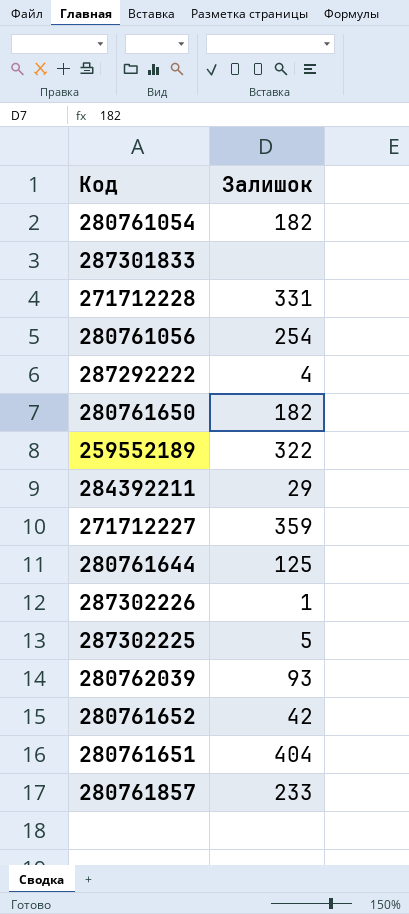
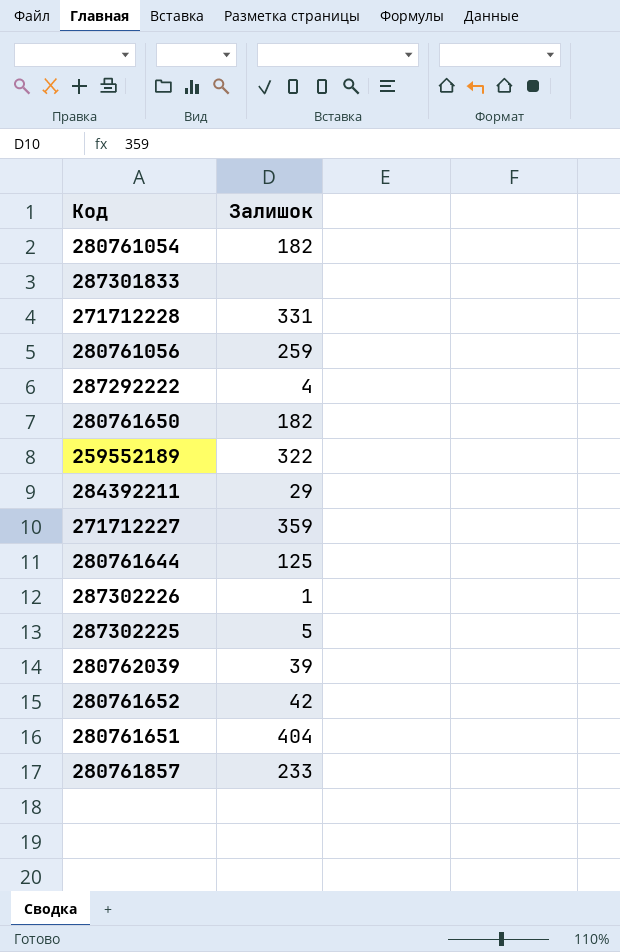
280761056 | Залишок: 254 -> 259
280762039 | Залишок: 93 -> 39

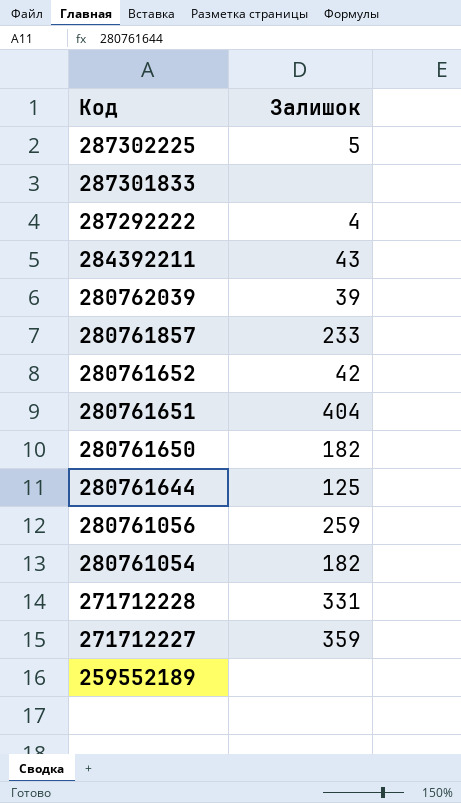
row order: none -> Код descending
row 287302226: 1 -> none
284392211 | Залишок: 29 -> 43
259552189 | Залишок: 322 -> none

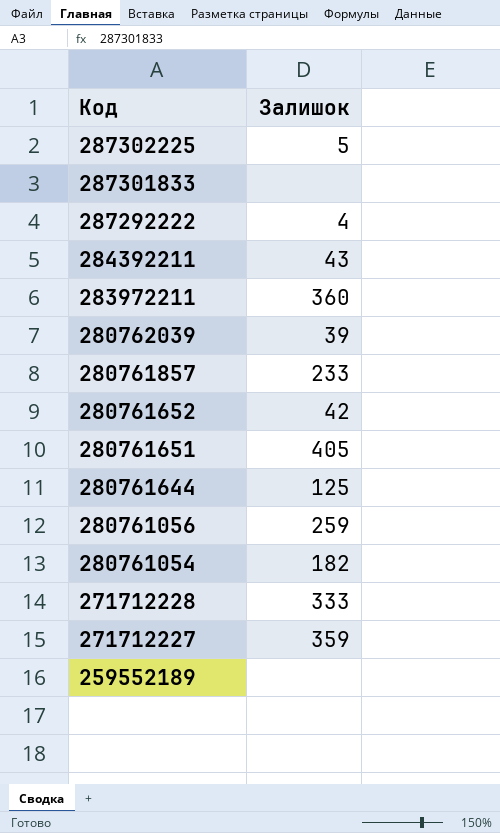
row 280761650: 182 -> none
row 283972211: none -> 360
280761651 | Залишок: 404 -> 405
271712228 | Залишок: 331 -> 333

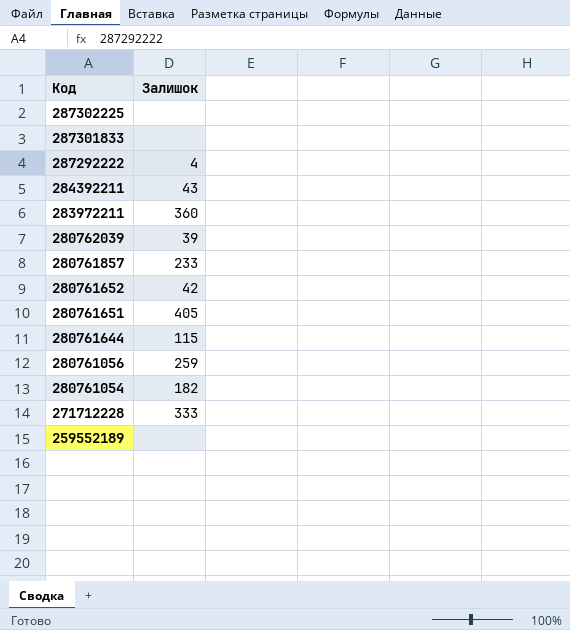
row 271712227: 359 -> none
287302225 | Залишок: 5 -> none
280761644 | Залишок: 125 -> 115

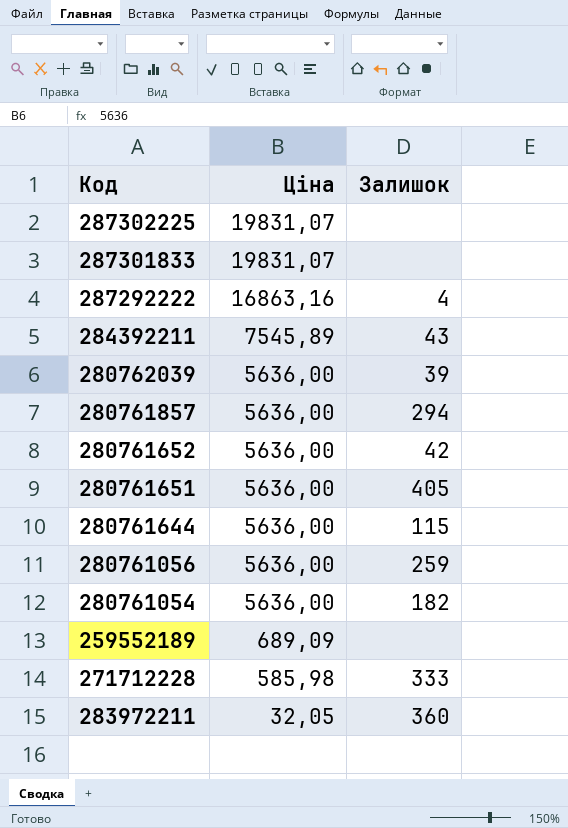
row order: Код descending -> Ціна descending
column Ціна | position: none -> 2
280761857 | Залишок: 233 -> 294

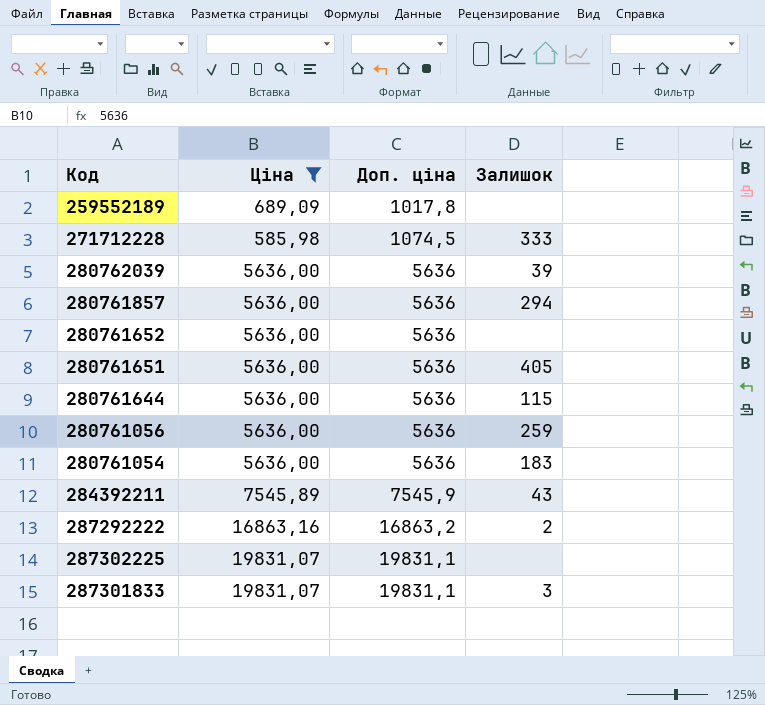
filter: none -> Ціна != 32,05
row order: Ціна descending -> Доп. ціна ascending
column Доп. ціна | position: none -> 3
280761652 | Залишок: 42 -> none
280761054 | Залишок: 182 -> 183
287292222 | Залишок: 4 -> 2
287301833 | Залишок: none -> 3

